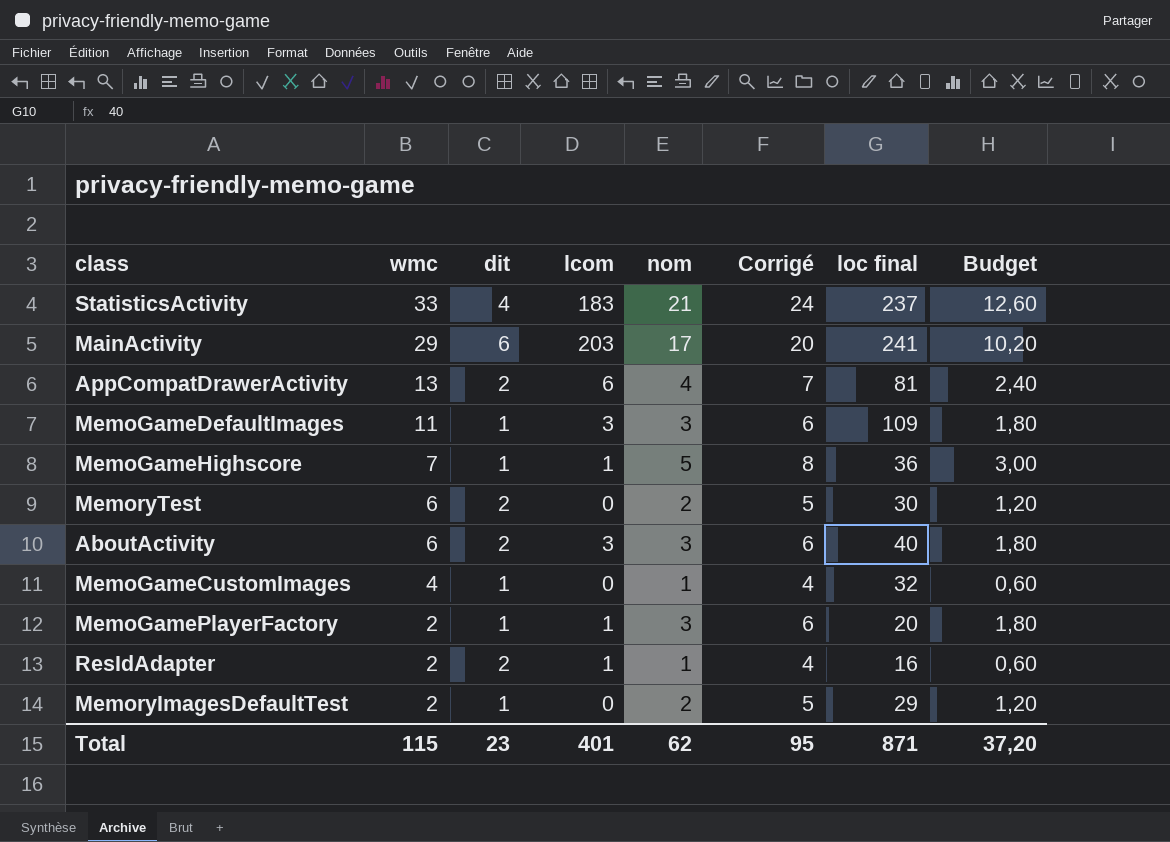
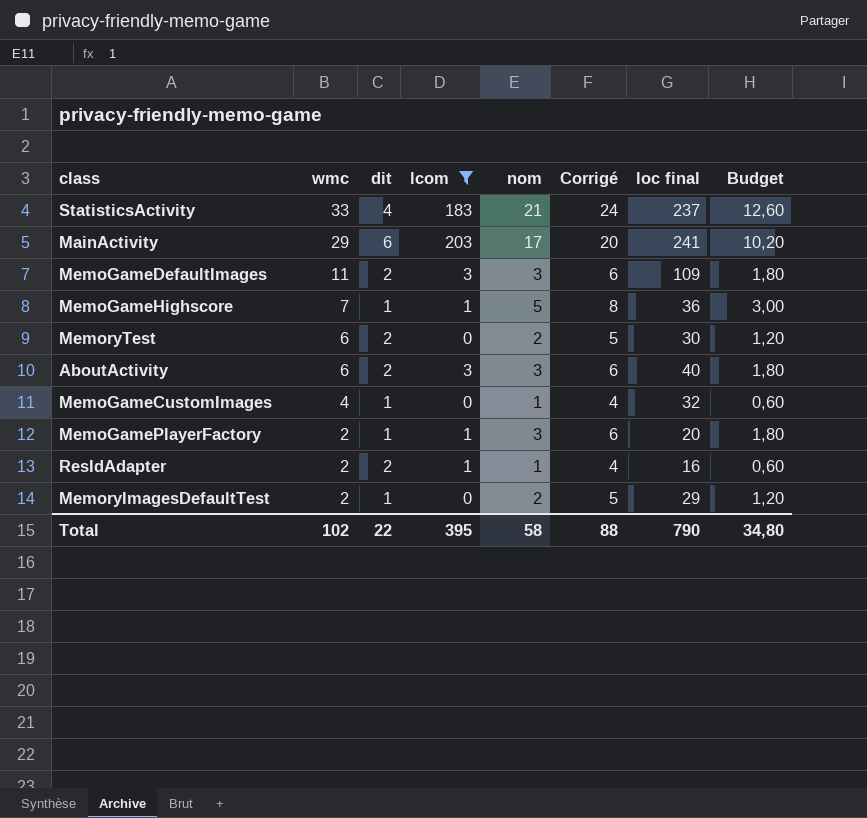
filter: none -> lcom != 6
MemoGameDefaultImages | dit: 1 -> 2
Total | wmc: 115 -> 102
Total | dit: 23 -> 22
Total | lcom: 401 -> 395
Total | nom: 62 -> 58
Total | Corrigé: 95 -> 88
Total | loc final: 871 -> 790
Total | Budget: 37,20 -> 34,80

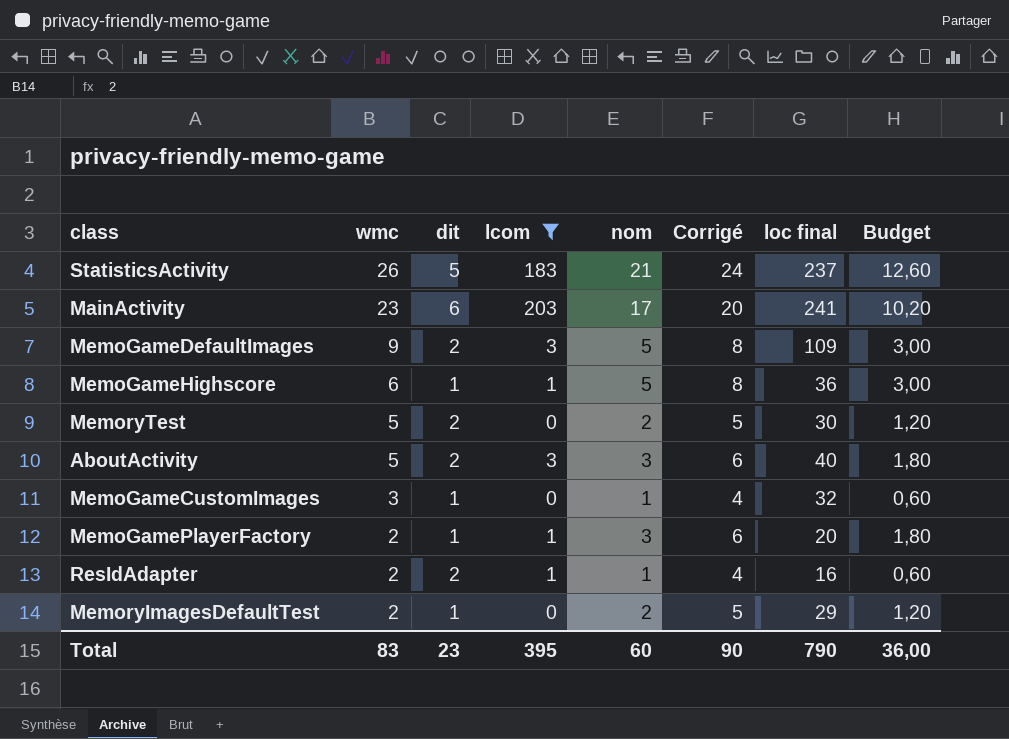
StatisticsActivity | wmc: 33 -> 26
StatisticsActivity | dit: 4 -> 5
MainActivity | wmc: 29 -> 23
MemoGameDefaultImages | wmc: 11 -> 9
MemoGameDefaultImages | nom: 3 -> 5
MemoGameDefaultImages | Corrigé: 6 -> 8
MemoGameDefaultImages | Budget: 1,80 -> 3,00
MemoGameHighscore | wmc: 7 -> 6
MemoryTest | wmc: 6 -> 5
AboutActivity | wmc: 6 -> 5
MemoGameCustomImages | wmc: 4 -> 3
Total | wmc: 102 -> 83
Total | dit: 22 -> 23
Total | nom: 58 -> 60
Total | Corrigé: 88 -> 90
Total | Budget: 34,80 -> 36,00

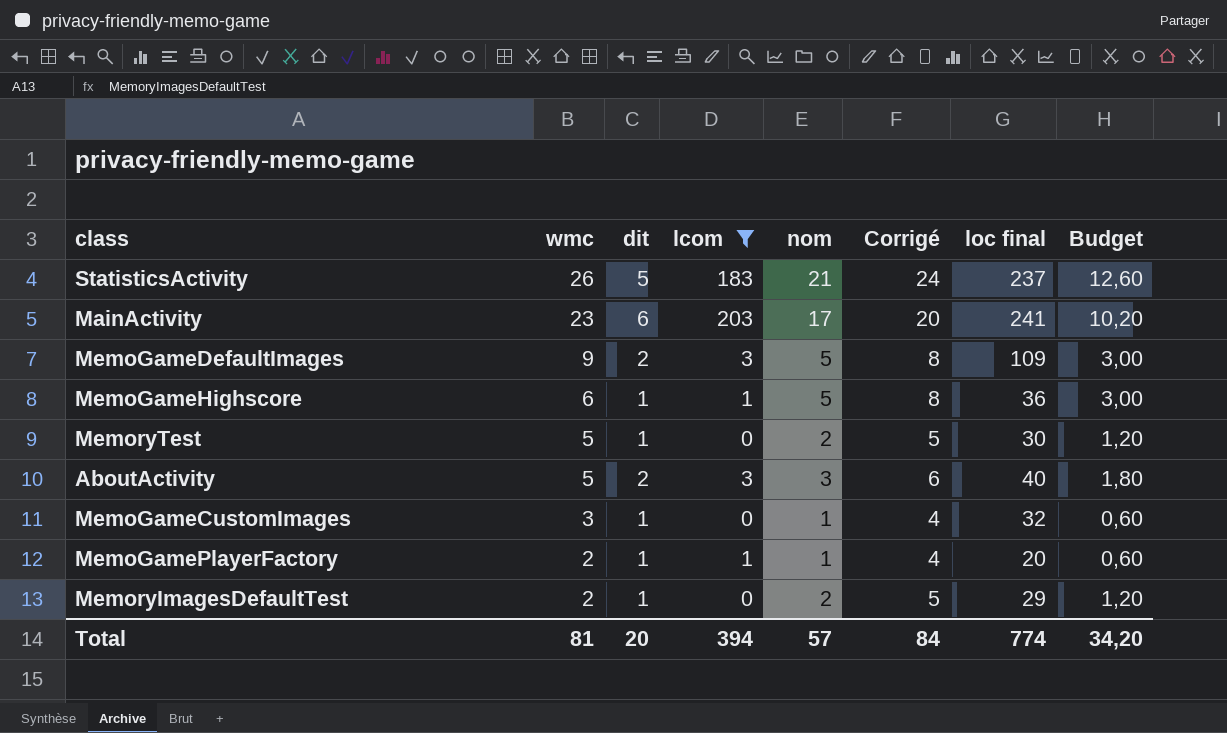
row ResIdAdapter: 2 | 2 | 1 | 1 | 4 | 16 | 0,60 -> none
MemoryTest | dit: 2 -> 1
MemoGamePlayerFactory | nom: 3 -> 1
MemoGamePlayerFactory | Corrigé: 6 -> 4
MemoGamePlayerFactory | Budget: 1,80 -> 0,60
Total | wmc: 83 -> 81
Total | dit: 23 -> 20
Total | lcom: 395 -> 394
Total | nom: 60 -> 57
Total | Corrigé: 90 -> 84
Total | loc final: 790 -> 774
Total | Budget: 36,00 -> 34,20

